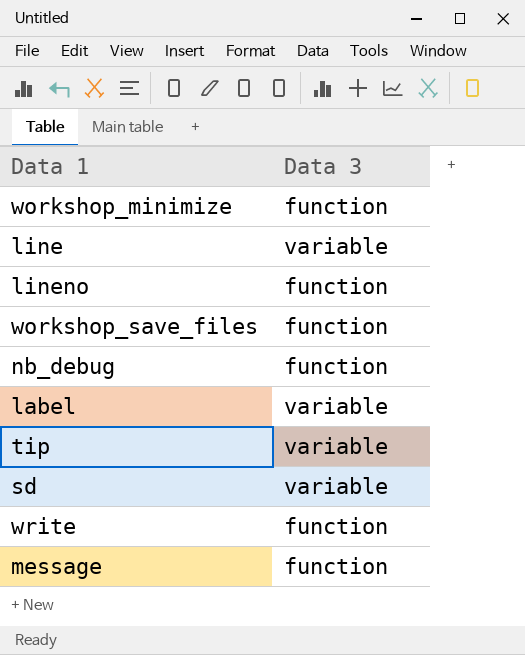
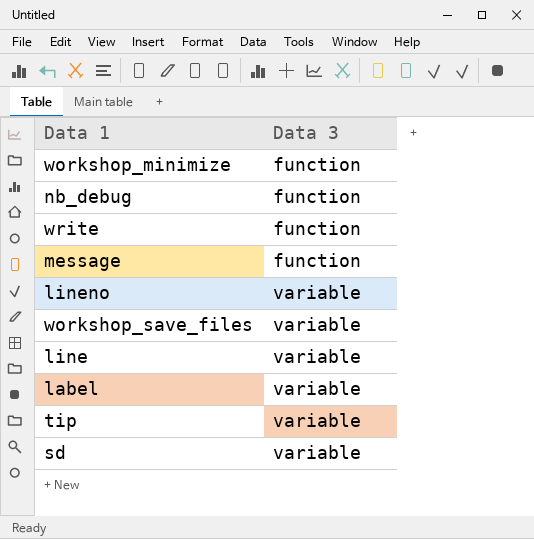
row order: none -> Data 3 ascending
lineno | Data 3: function -> variable
workshop_save_files | Data 3: function -> variable

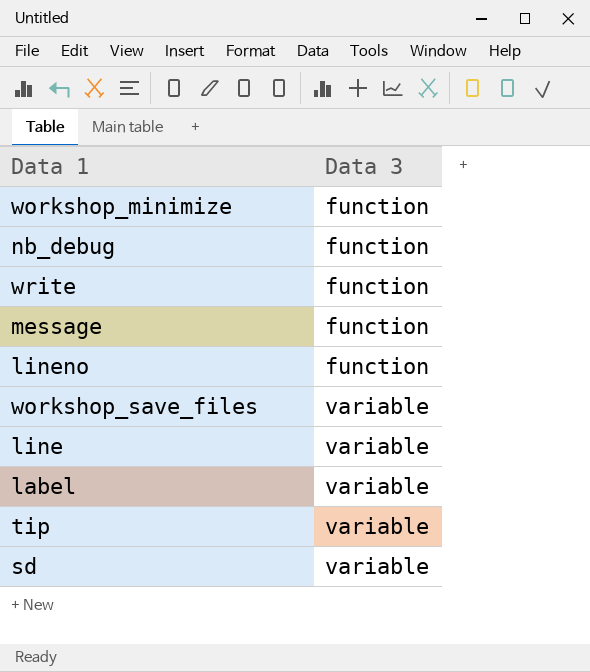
lineno | Data 3: variable -> function

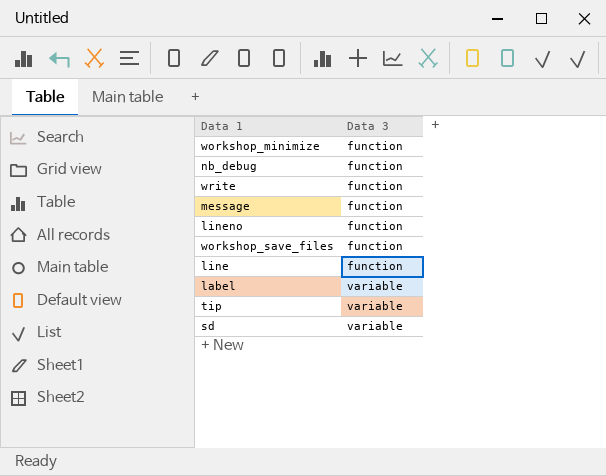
workshop_save_files | Data 3: variable -> function
line | Data 3: variable -> function

